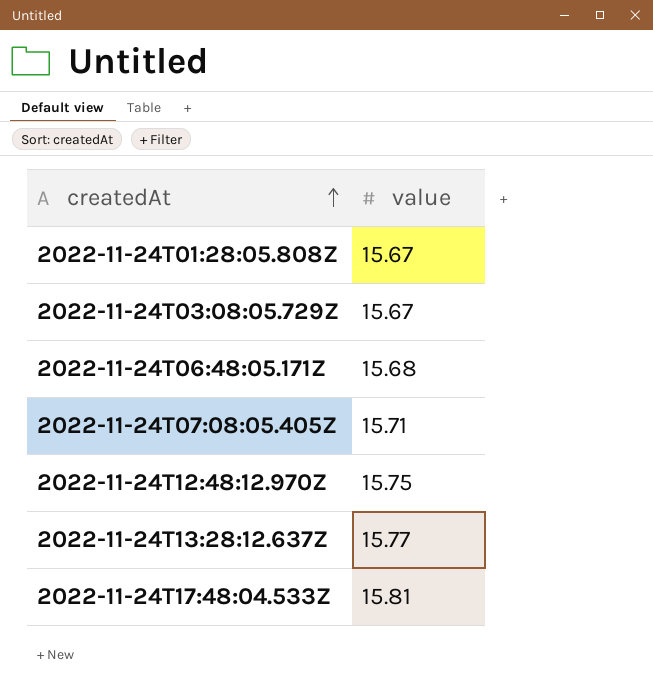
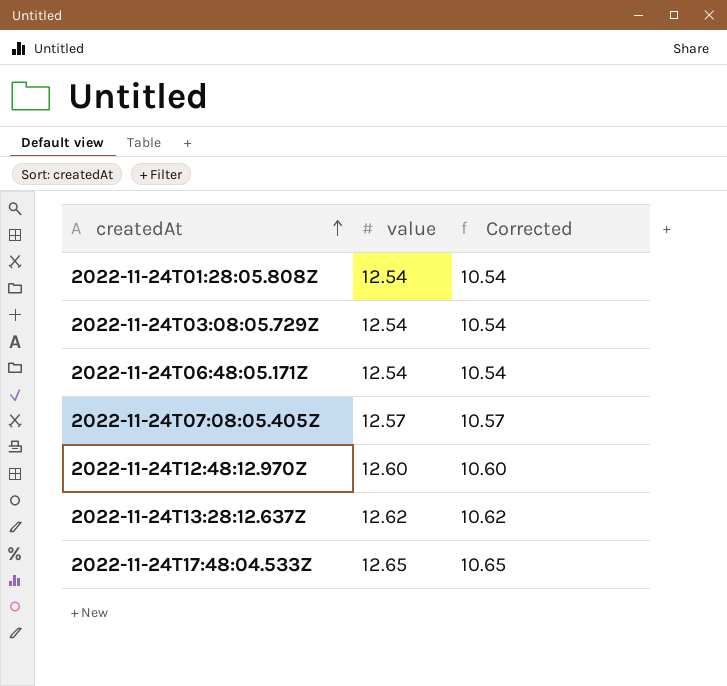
column Corrected | formula: none -> [value] - 2
2022-11-24T01:28:05.808Z | value: 15.67 -> 12.54
2022-11-24T03:08:05.729Z | value: 15.67 -> 12.54
2022-11-24T06:48:05.171Z | value: 15.68 -> 12.54
2022-11-24T07:08:05.405Z | value: 15.71 -> 12.57
2022-11-24T12:48:12.970Z | value: 15.75 -> 12.60
2022-11-24T13:28:12.637Z | value: 15.77 -> 12.62
2022-11-24T17:48:04.533Z | value: 15.81 -> 12.65

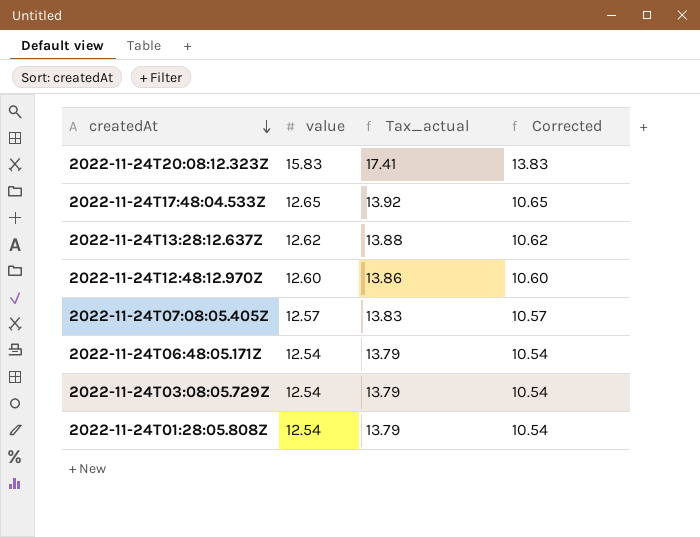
row order: createdAt ascending -> createdAt descending
column Tax_actual | formula: none -> [value] * 1.1
row 2022-11-24T20:08:12.323Z: none -> 15.83 | 17.41 | 13.83

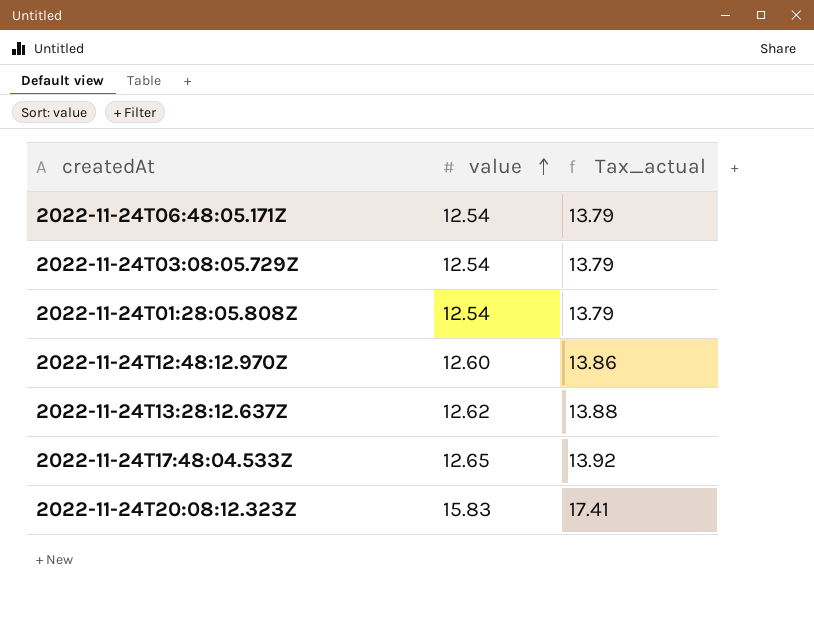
row order: createdAt descending -> value ascending
column Corrected | formula: [value] - 2 -> none
row 2022-11-24T07:08:05.405Z: 12.57 | 13.83 | 10.57 -> none

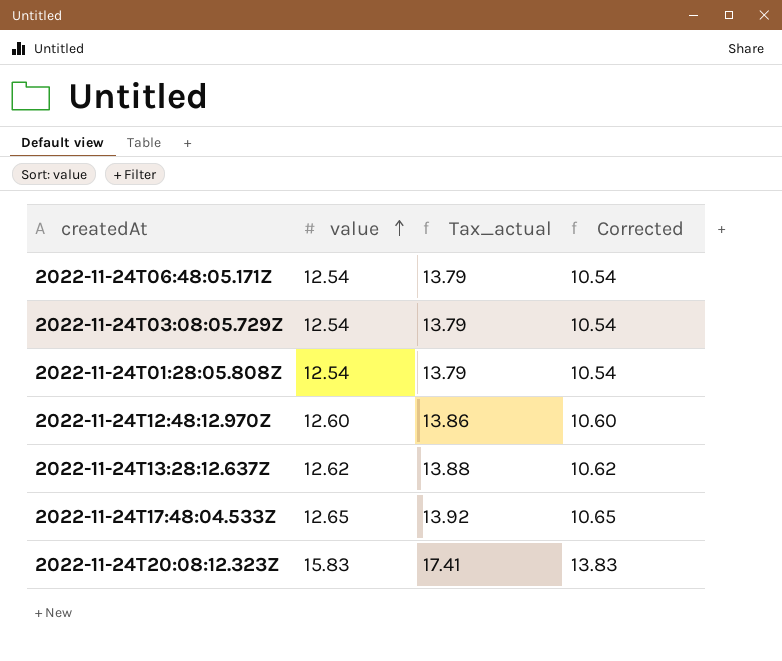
column Corrected | formula: none -> [value] - 2

